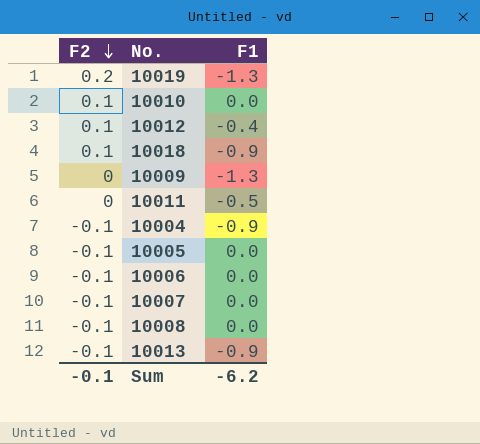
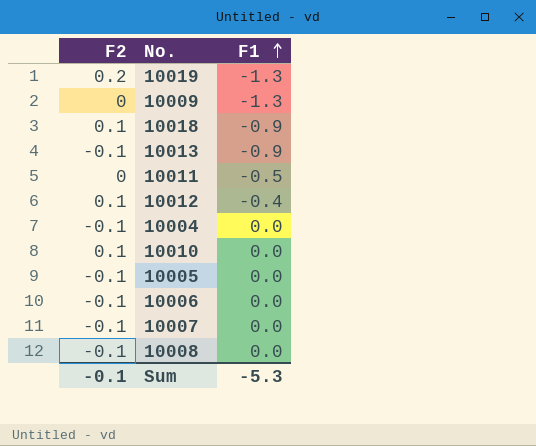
row order: F2 descending -> F1 ascending
10004 | F1: -0.9 -> 0.0
Sum | F1: -6.2 -> -5.3

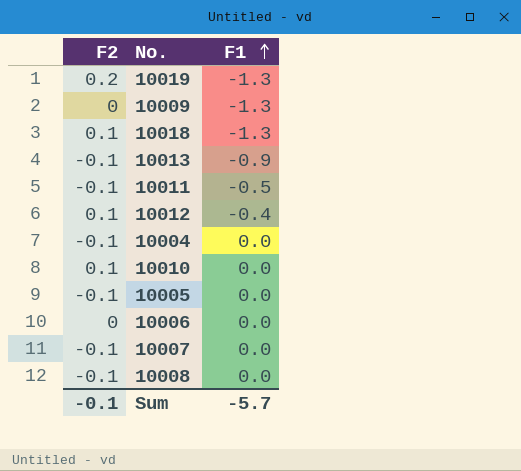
10018 | F1: -0.9 -> -1.3
10011 | F2: 0 -> -0.1
10006 | F2: -0.1 -> 0
Sum | F1: -5.3 -> -5.7

